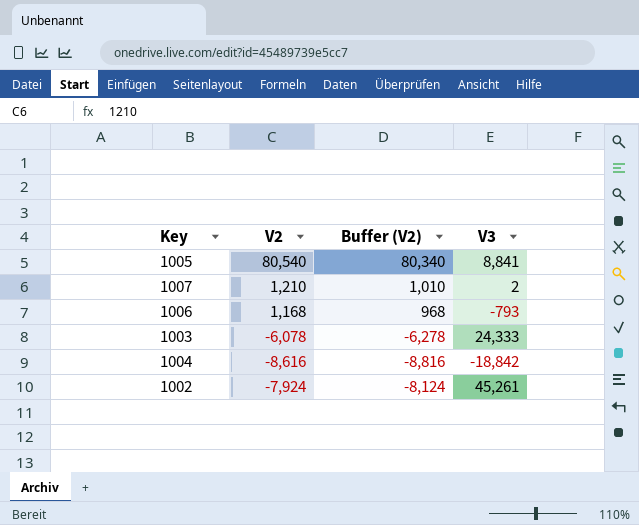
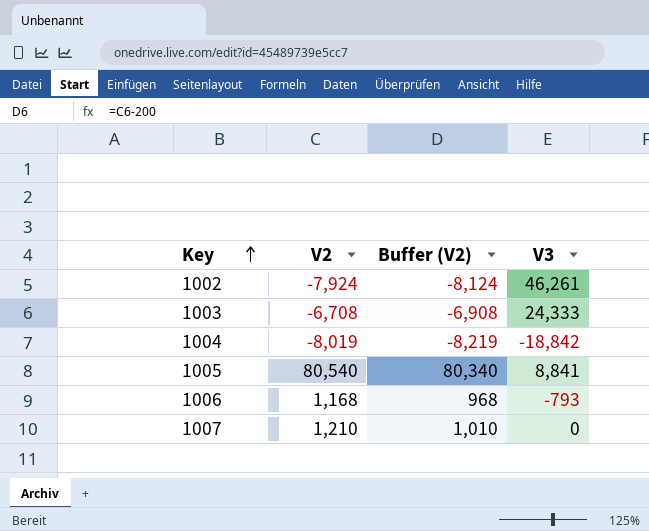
row order: none -> Key ascending
1002 | V3: 45,261 -> 46,261
1003 | V2: -6,078 -> -6,708
1003 | Buffer (V2): -6,278 -> -6,908
1004 | V2: -8,616 -> -8,019
1004 | Buffer (V2): -8,816 -> -8,219
1007 | V3: 2 -> 0

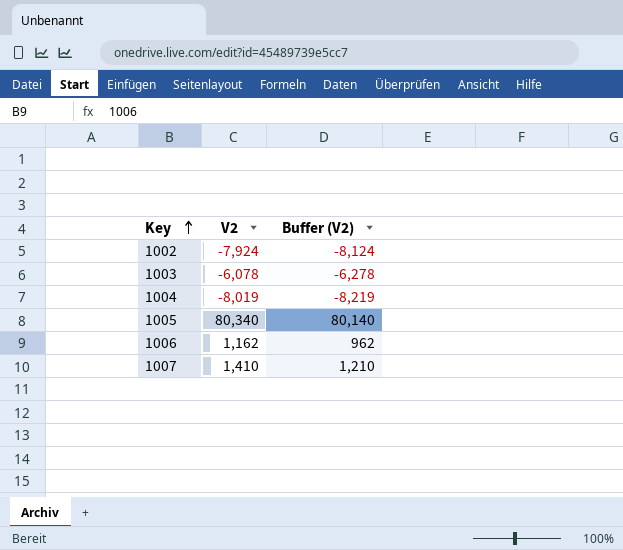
column V3 | position: 4 -> none
1003 | V2: -6,708 -> -6,078
1003 | Buffer (V2): -6,908 -> -6,278
1005 | V2: 80,540 -> 80,340
1005 | Buffer (V2): 80,340 -> 80,140
1006 | V2: 1,168 -> 1,162
1006 | Buffer (V2): 968 -> 962
1007 | V2: 1,210 -> 1,410
1007 | Buffer (V2): 1,010 -> 1,210

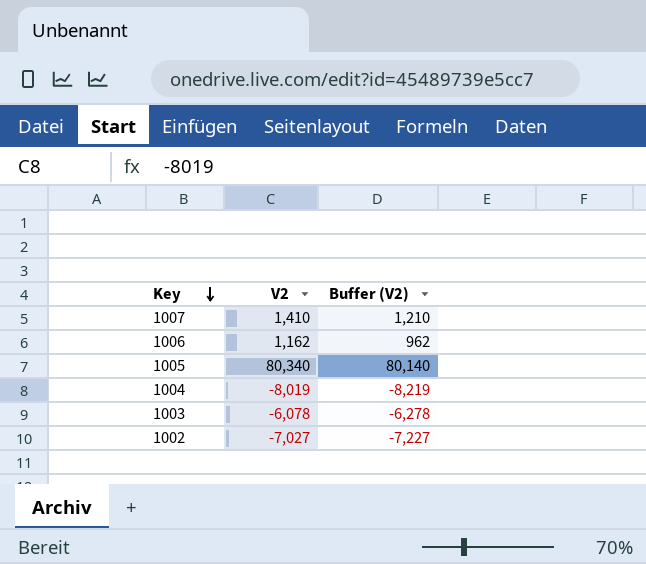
row order: Key ascending -> Key descending
1002 | V2: -7,924 -> -7,027
1002 | Buffer (V2): -8,124 -> -7,227

